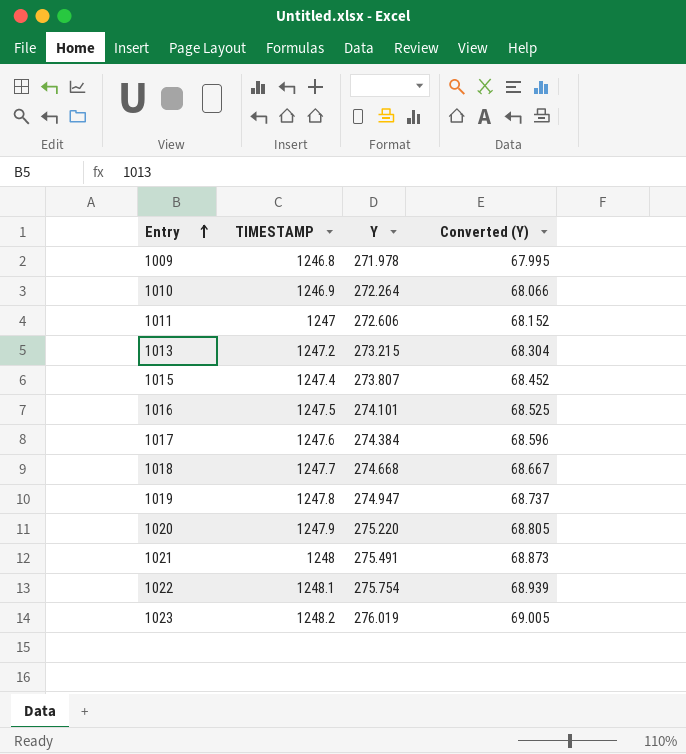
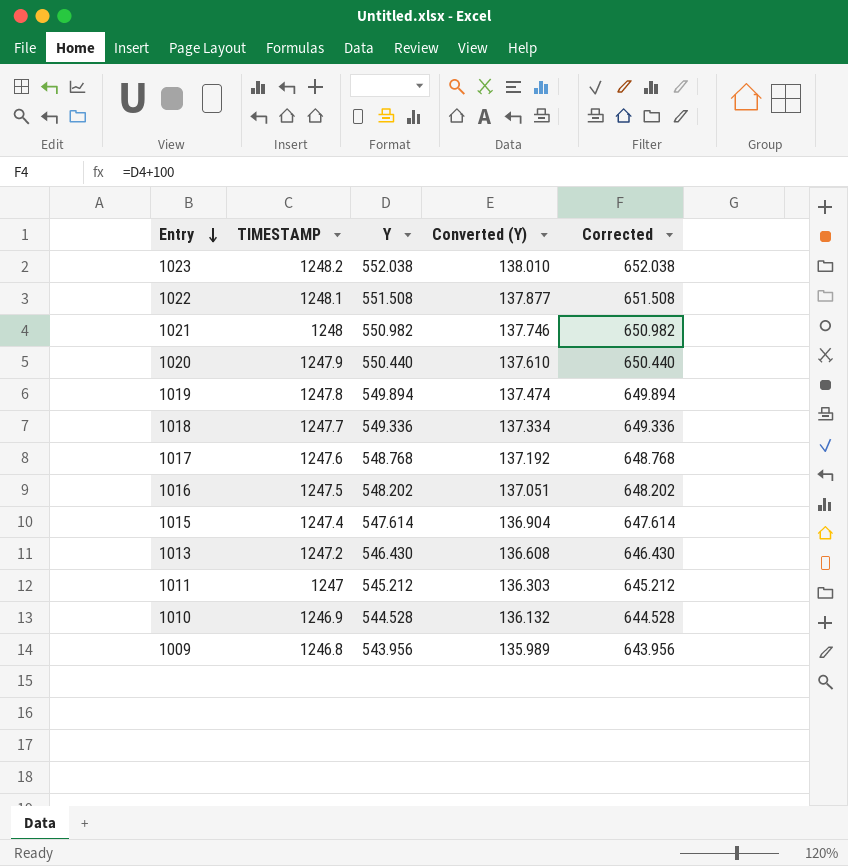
row order: Entry ascending -> Entry descending
column Corrected | formula: none -> [Y] + 100
1023 | Y: 276.019 -> 552.038
1023 | Converted (Y): 69.005 -> 138.010
1022 | Y: 275.754 -> 551.508
1022 | Converted (Y): 68.939 -> 137.877
1021 | Y: 275.491 -> 550.982
1021 | Converted (Y): 68.873 -> 137.746
1020 | Y: 275.220 -> 550.440
1020 | Converted (Y): 68.805 -> 137.610
1019 | Y: 274.947 -> 549.894
1019 | Converted (Y): 68.737 -> 137.474
1018 | Y: 274.668 -> 549.336
1018 | Converted (Y): 68.667 -> 137.334
1017 | Y: 274.384 -> 548.768
1017 | Converted (Y): 68.596 -> 137.192
1016 | Y: 274.101 -> 548.202
1016 | Converted (Y): 68.525 -> 137.051
1015 | Y: 273.807 -> 547.614
1015 | Converted (Y): 68.452 -> 136.904
1013 | Y: 273.215 -> 546.430
1013 | Converted (Y): 68.304 -> 136.608
1011 | Y: 272.606 -> 545.212
1011 | Converted (Y): 68.152 -> 136.303
1010 | Y: 272.264 -> 544.528
1010 | Converted (Y): 68.066 -> 136.132
1009 | Y: 271.978 -> 543.956
1009 | Converted (Y): 67.995 -> 135.989

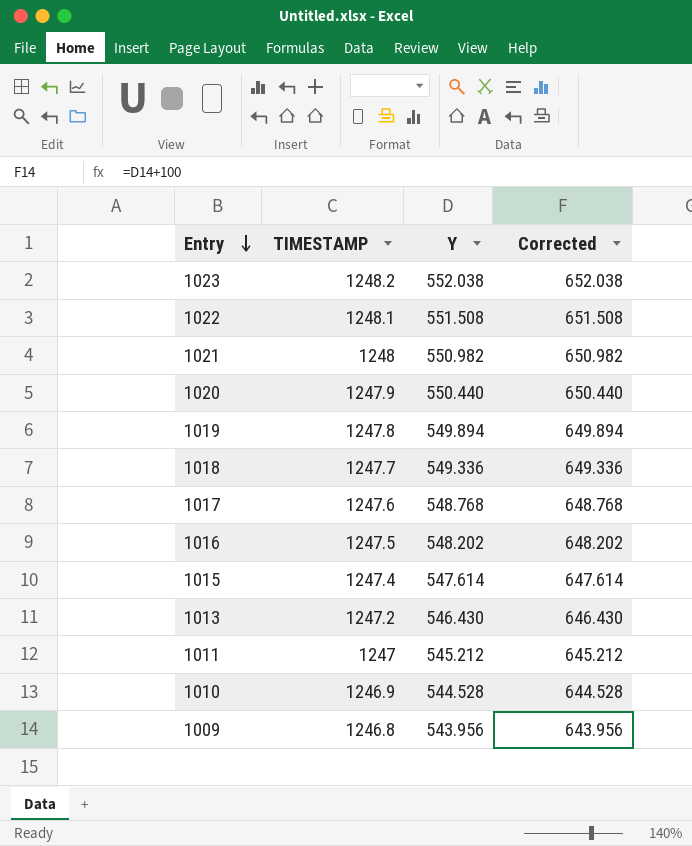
column Converted (Y) | formula: [Y] * 0.25 -> none

